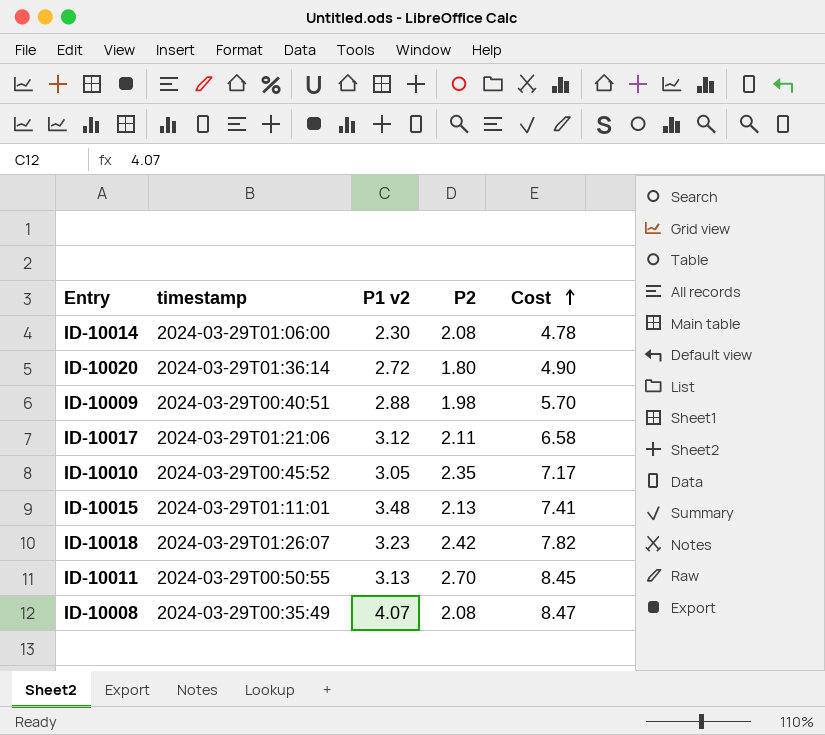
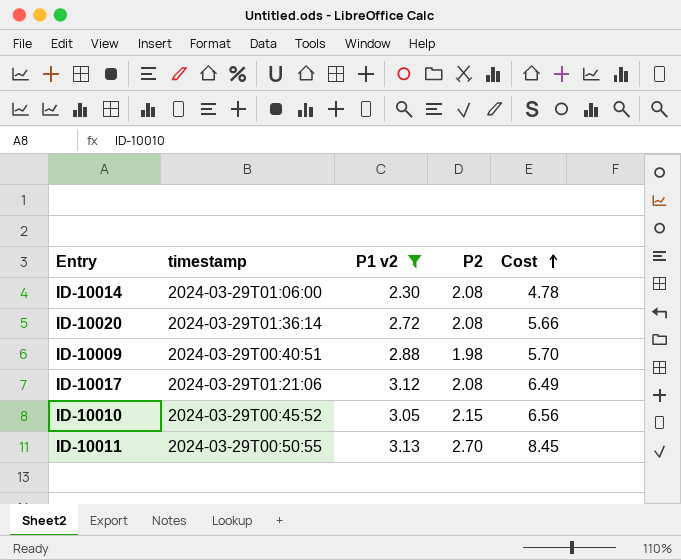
filter: none -> P1 v2 <= 3.13
ID-10020 | P2: 1.80 -> 2.08
ID-10020 | Cost: 4.90 -> 5.66
ID-10017 | P2: 2.11 -> 2.08
ID-10017 | Cost: 6.58 -> 6.49
ID-10010 | P2: 2.35 -> 2.15
ID-10010 | Cost: 7.17 -> 6.56

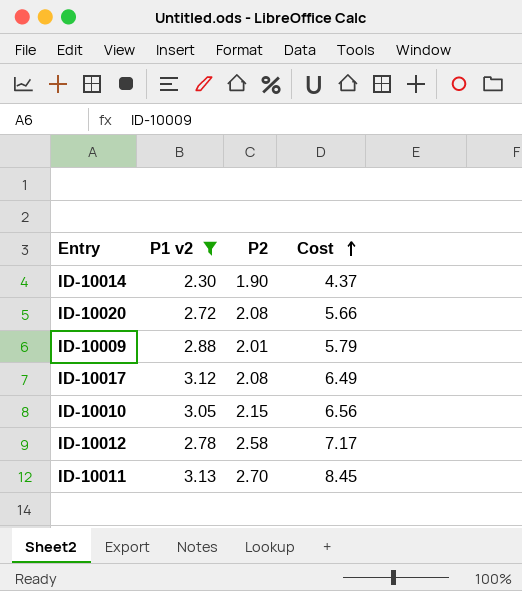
column timestamp | position: 2 -> none
ID-10014 | P2: 2.08 -> 1.90
ID-10014 | Cost: 4.78 -> 4.37
ID-10009 | P2: 1.98 -> 2.01
ID-10009 | Cost: 5.70 -> 5.79
row ID-10012: none -> 2.78 | 2.58 | 7.17

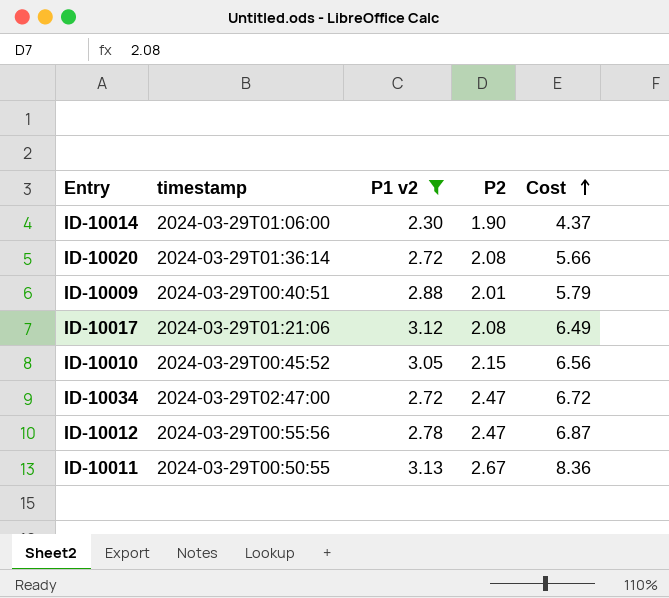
column timestamp | position: none -> 2
row ID-10034: none -> 2024-03-29T02:47:00 | 2.72 | 2.47 | 6.72
ID-10012 | P2: 2.58 -> 2.47
ID-10012 | Cost: 7.17 -> 6.87
ID-10011 | P2: 2.70 -> 2.67
ID-10011 | Cost: 8.45 -> 8.36

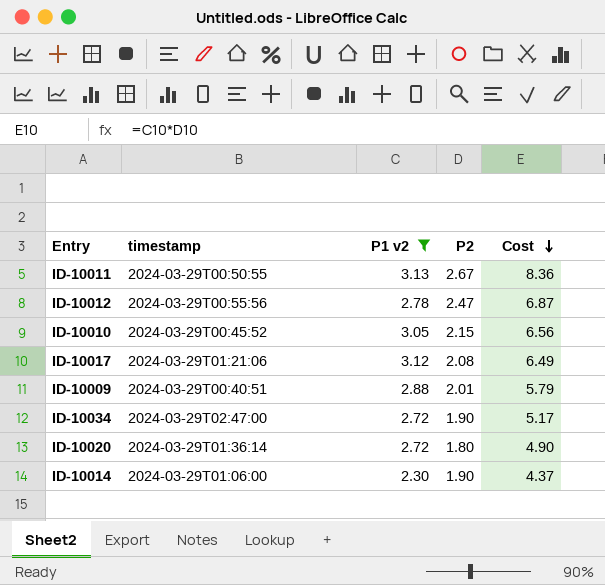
row order: Cost ascending -> Cost descending
ID-10034 | P2: 2.47 -> 1.90
ID-10034 | Cost: 6.72 -> 5.17
ID-10020 | P2: 2.08 -> 1.80
ID-10020 | Cost: 5.66 -> 4.90

